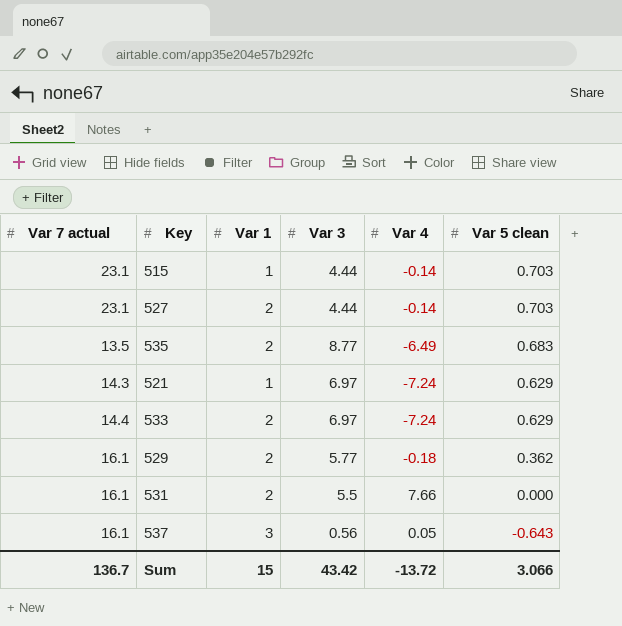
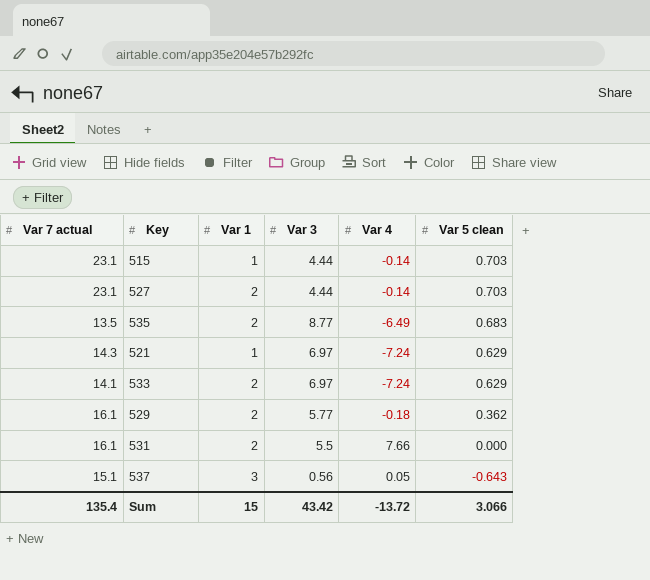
533 | Var 7 actual: 14.4 -> 14.1
537 | Var 7 actual: 16.1 -> 15.1
Sum | Var 7 actual: 136.7 -> 135.4

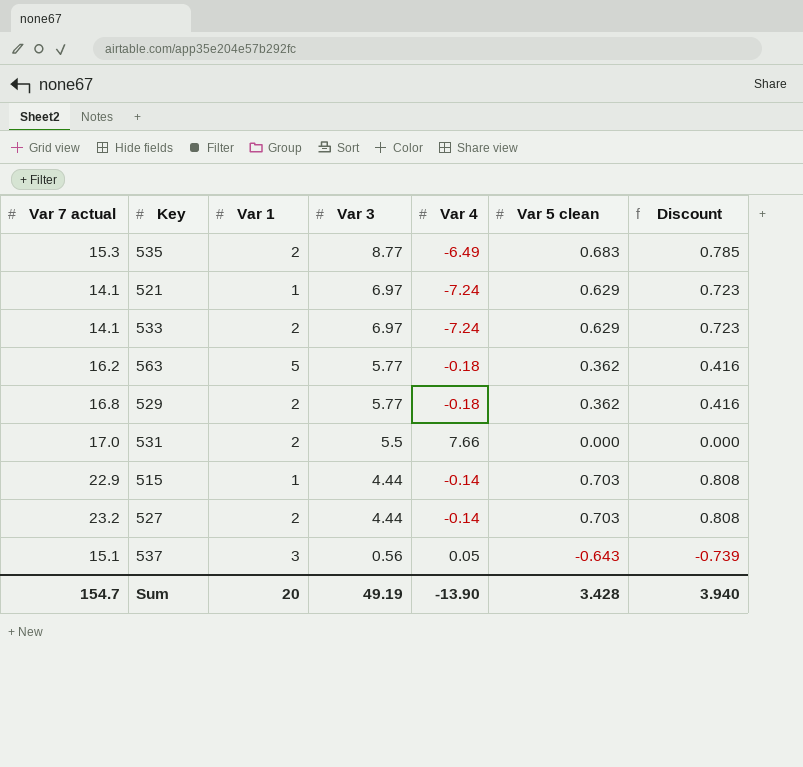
row order: Var 5 clean descending -> Var 3 descending
column Discount | formula: none -> [Var 5 clean] * 1.15
535 | Var 7 actual: 13.5 -> 15.3
521 | Var 7 actual: 14.3 -> 14.1
row 563: none -> 16.2 | 5 | 5.77 | -0.18 | 0.362 | 0.416
529 | Var 7 actual: 16.1 -> 16.8
531 | Var 7 actual: 16.1 -> 17.0
515 | Var 7 actual: 23.1 -> 22.9
527 | Var 7 actual: 23.1 -> 23.2
Sum | Var 7 actual: 135.4 -> 154.7
Sum | Var 1: 15 -> 20
Sum | Var 3: 43.42 -> 49.19
Sum | Var 4: -13.72 -> -13.90
Sum | Var 5 clean: 3.066 -> 3.428

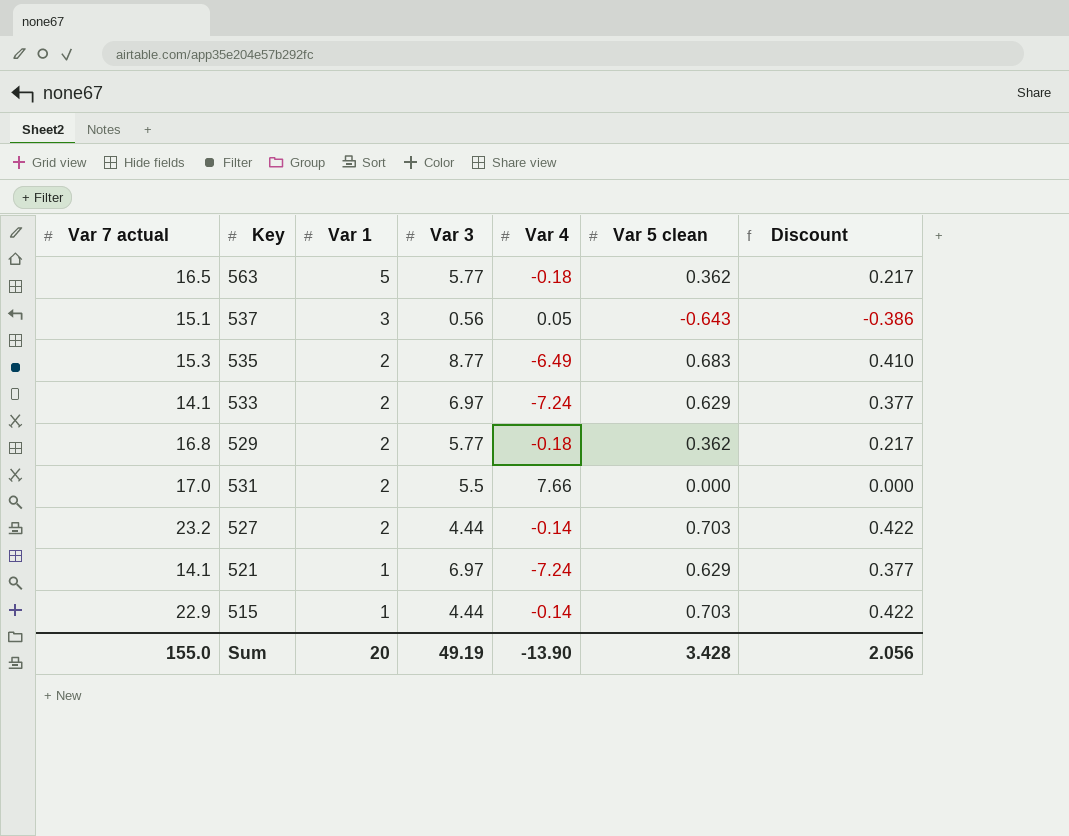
row order: Var 3 descending -> Var 1 descending
column Discount | formula: [Var 5 clean] * 1.15 -> [Var 5 clean] * 0.6
563 | Var 7 actual: 16.2 -> 16.5
Sum | Var 7 actual: 154.7 -> 155.0
Sum | Discount: 3.940 -> 2.056

